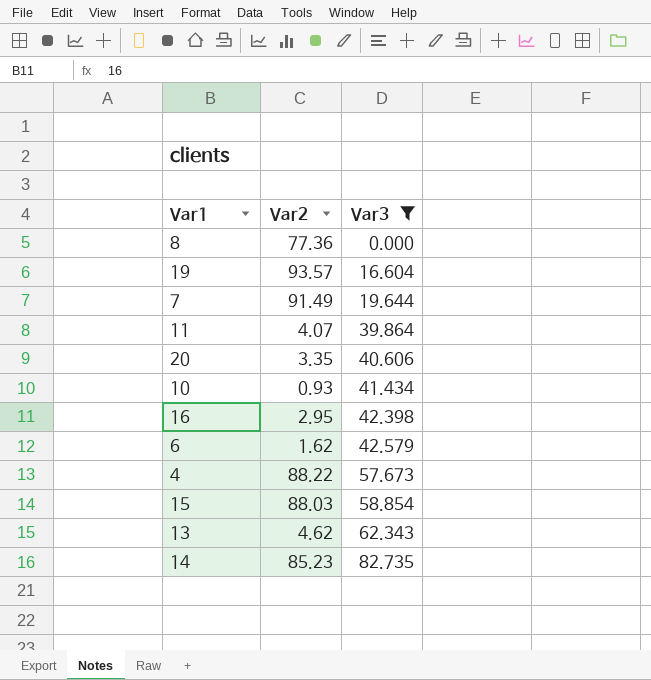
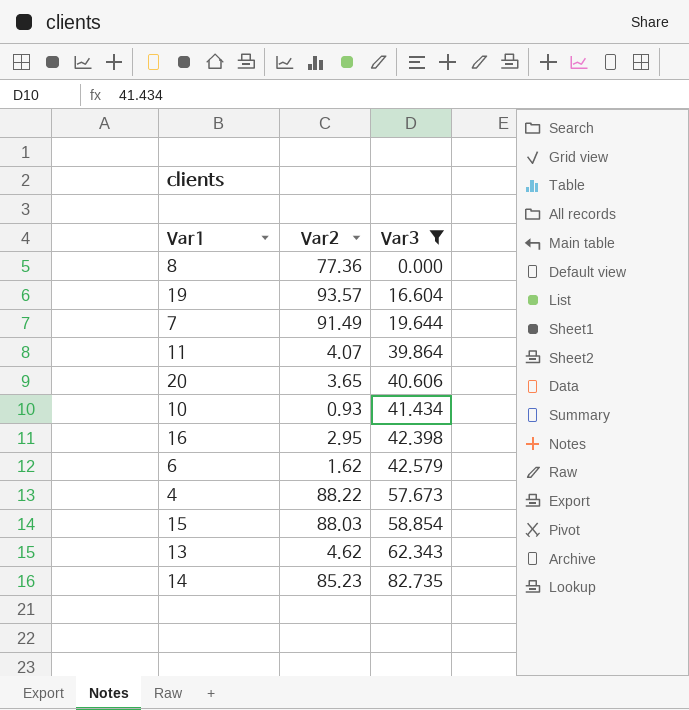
20 | Var2: 3.35 -> 3.65

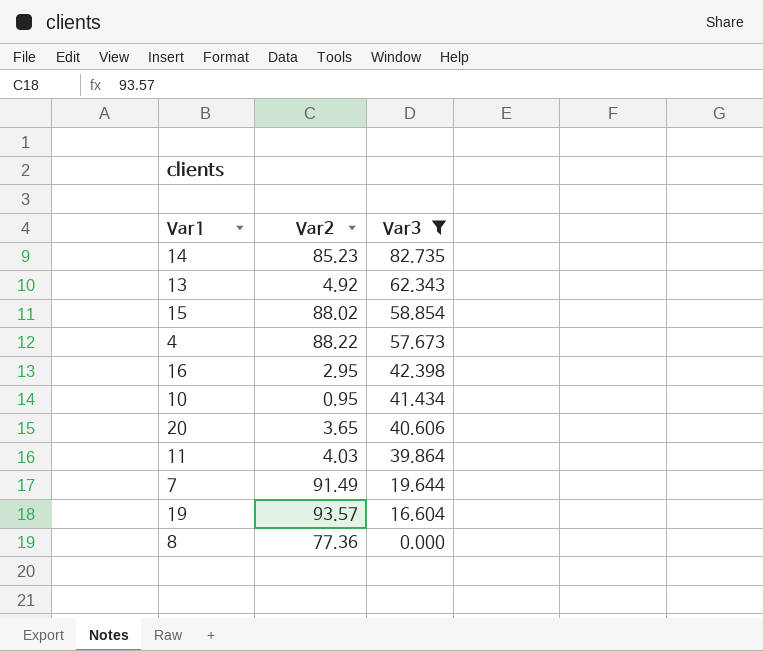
row order: Var3 ascending -> Var3 descending
row 6: 1.62 | 42.579 -> none
13 | Var2: 4.62 -> 4.92
15 | Var2: 88.03 -> 88.02
10 | Var2: 0.93 -> 0.95
11 | Var2: 4.07 -> 4.03

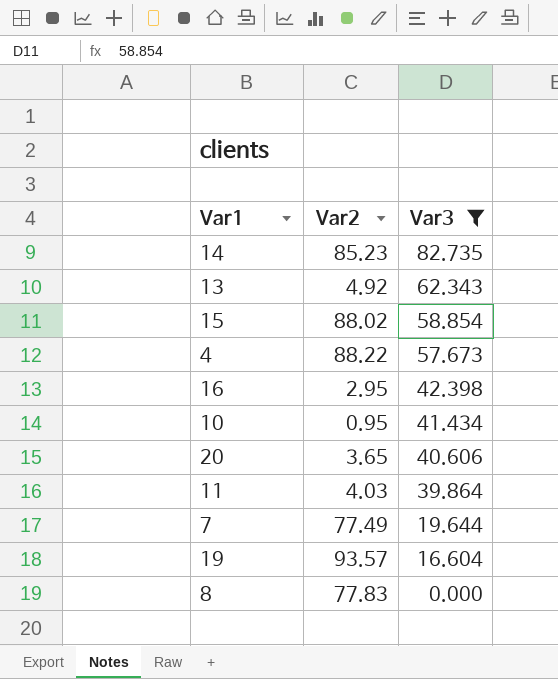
7 | Var2: 91.49 -> 77.49
8 | Var2: 77.36 -> 77.83

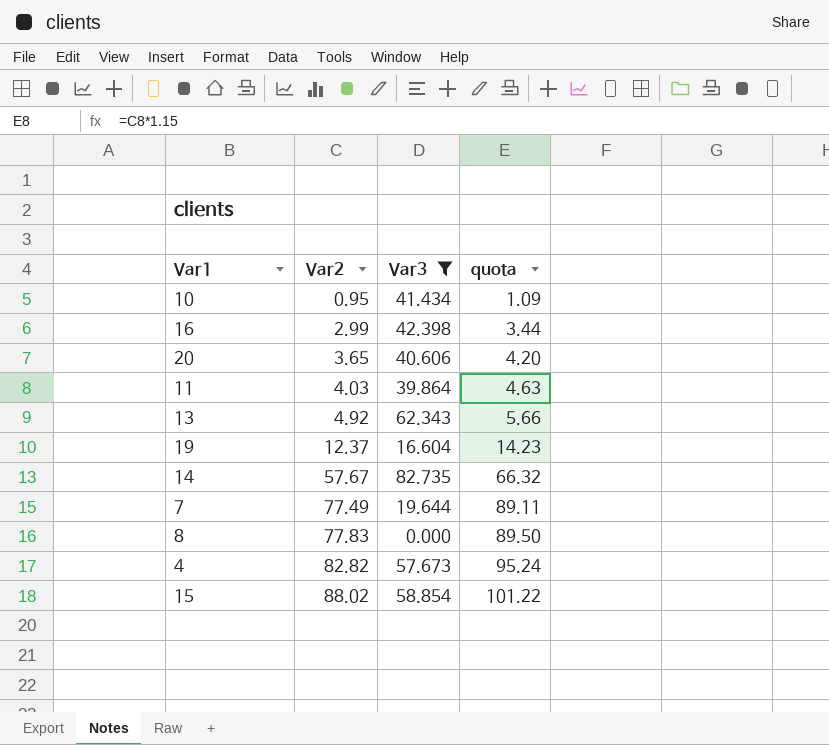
row order: Var3 descending -> Var2 ascending
column quota | formula: none -> [Var2] * 1.15
16 | Var2: 2.95 -> 2.99
19 | Var2: 93.57 -> 12.37
14 | Var2: 85.23 -> 57.67
4 | Var2: 88.22 -> 82.82

